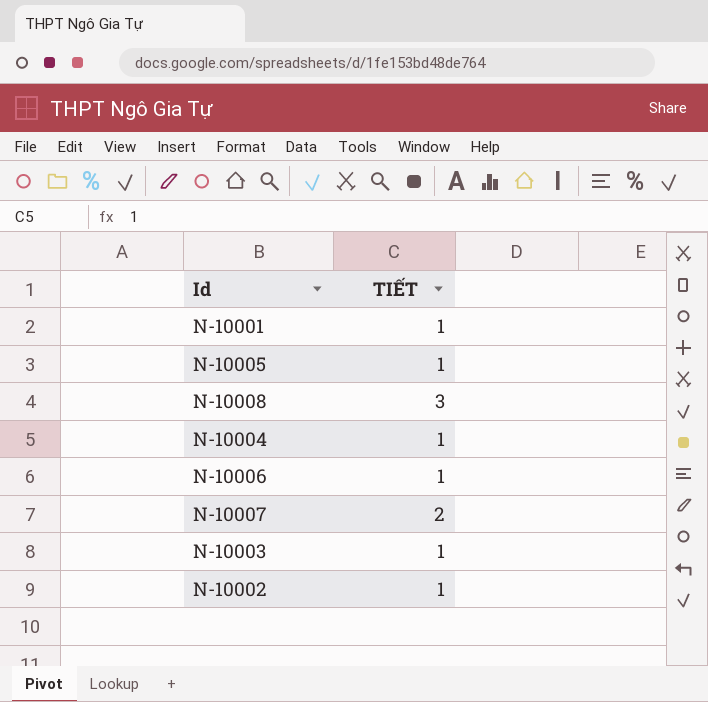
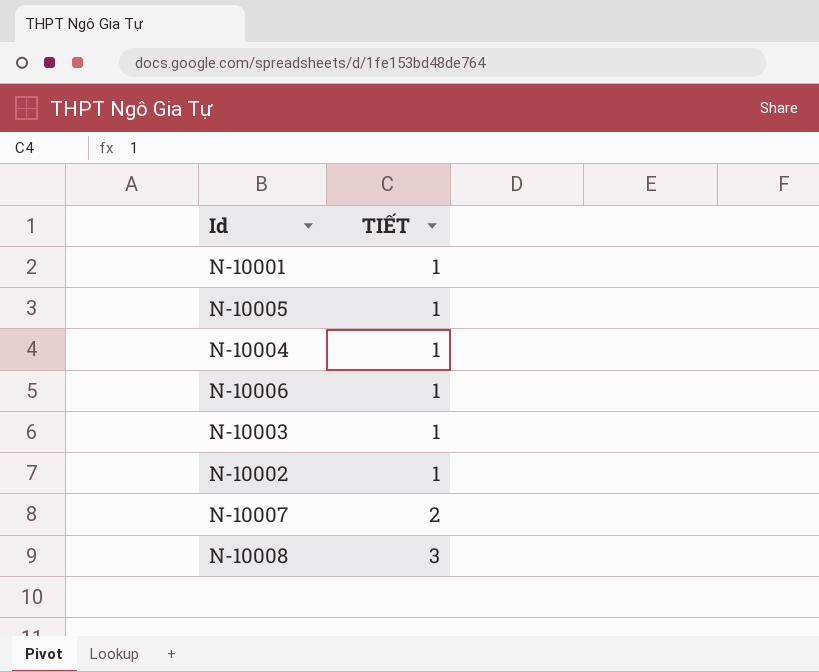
row order: none -> TIẾT ascending

